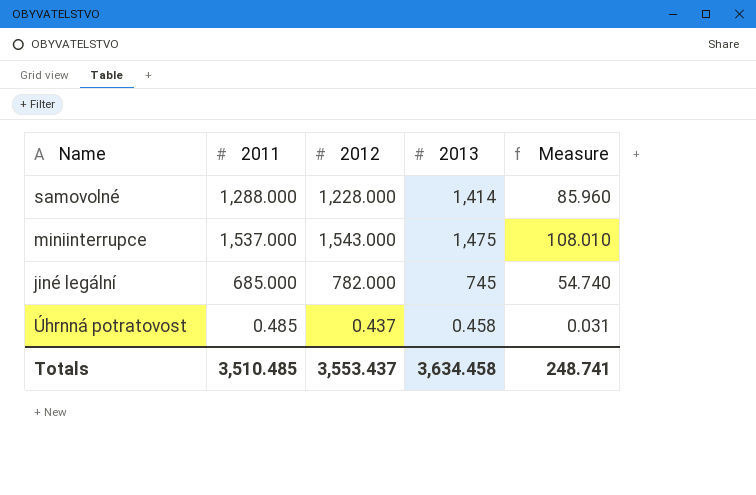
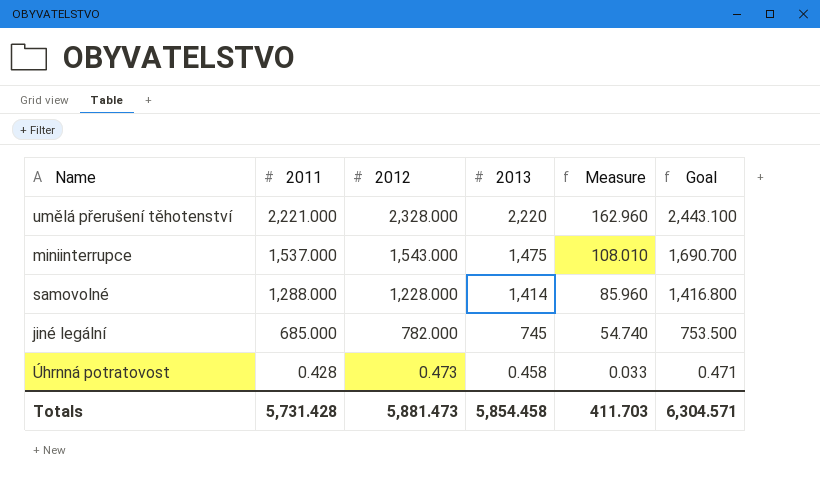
row order: none -> 2011 descending
column Goal | formula: none -> [2011] * 1.1
row umělá přerušení těhotenství: none -> 2,221.000 | 2,328.000 | 2,220 | 162.960 | 2,443.100
Úhrnná potratovost | 2011: 0.485 -> 0.428
Úhrnná potratovost | 2012: 0.437 -> 0.473
Úhrnná potratovost | Measure: 0.031 -> 0.033
Totals | 2011: 3,510.485 -> 5,731.428
Totals | 2012: 3,553.437 -> 5,881.473
Totals | 2013: 3,634.458 -> 5,854.458
Totals | Measure: 248.741 -> 411.703

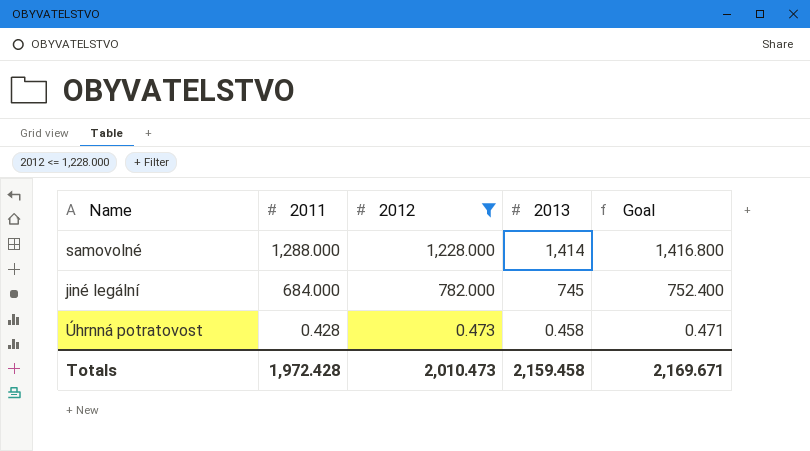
filter: none -> 2012 <= 1,228.000
column Measure | formula: [2012] * 0.07 -> none
jiné legální | 2011: 685.000 -> 684.000
jiné legální | Goal: 753.500 -> 752.400
Totals | 2011: 5,731.428 -> 1,972.428
Totals | 2012: 5,881.473 -> 2,010.473
Totals | 2013: 5,854.458 -> 2,159.458
Totals | Goal: 6,304.571 -> 2,169.671

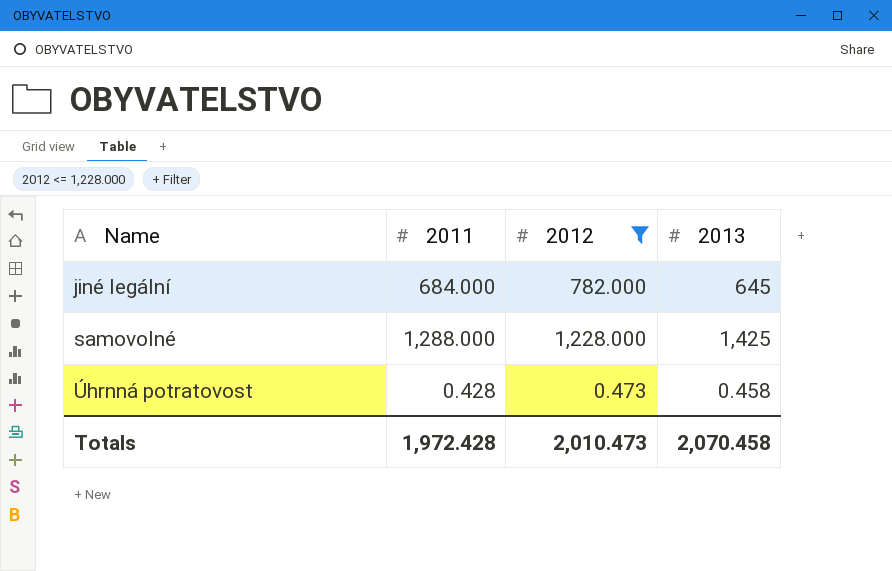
row order: 2011 descending -> Name ascending
column Goal | formula: [2011] * 1.1 -> none
jiné legální | 2013: 745 -> 645
samovolné | 2013: 1,414 -> 1,425
Totals | 2013: 2,159.458 -> 2,070.458

